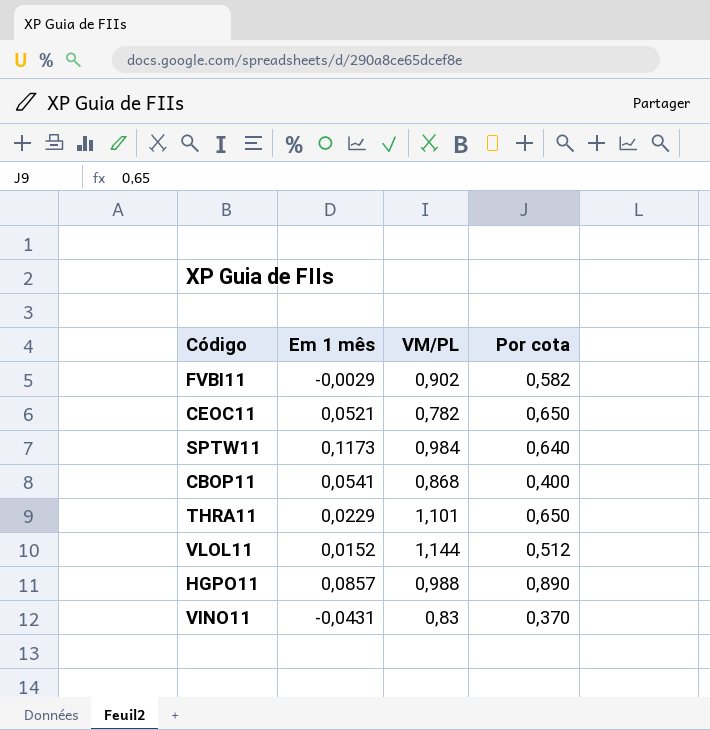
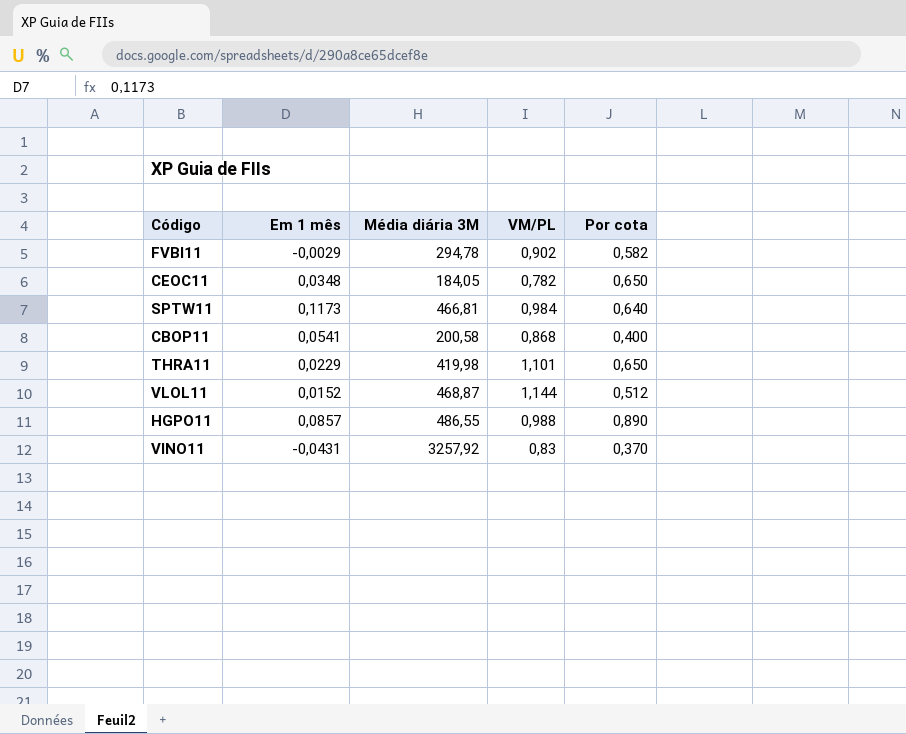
column Média diária 3M | position: none -> 3
CEOC11 | Em 1 mês: 0,0521 -> 0,0348

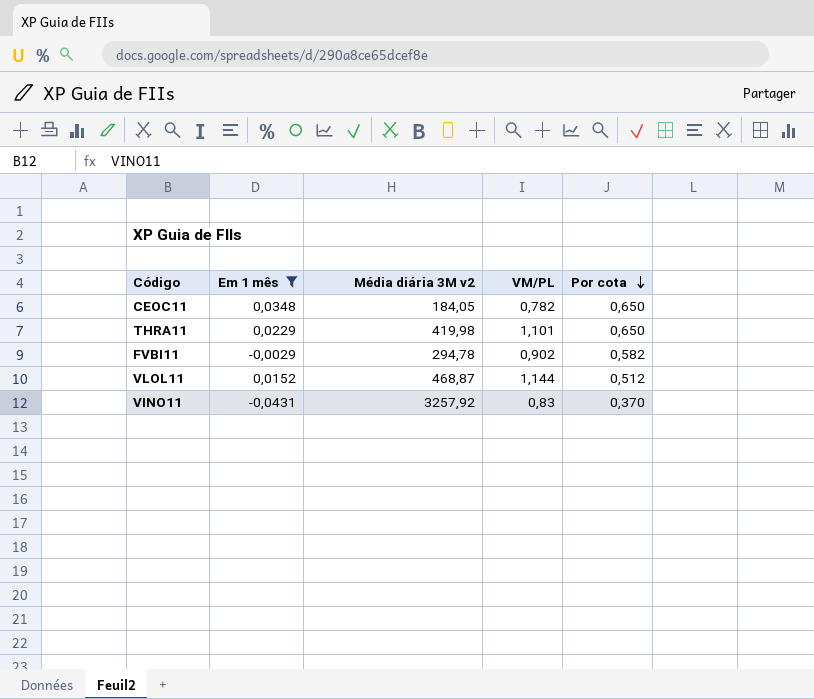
filter: none -> Em 1 mês <= 0,0348
row order: none -> Por cota descending
column name: Média diária 3M -> Média diária 3M v2

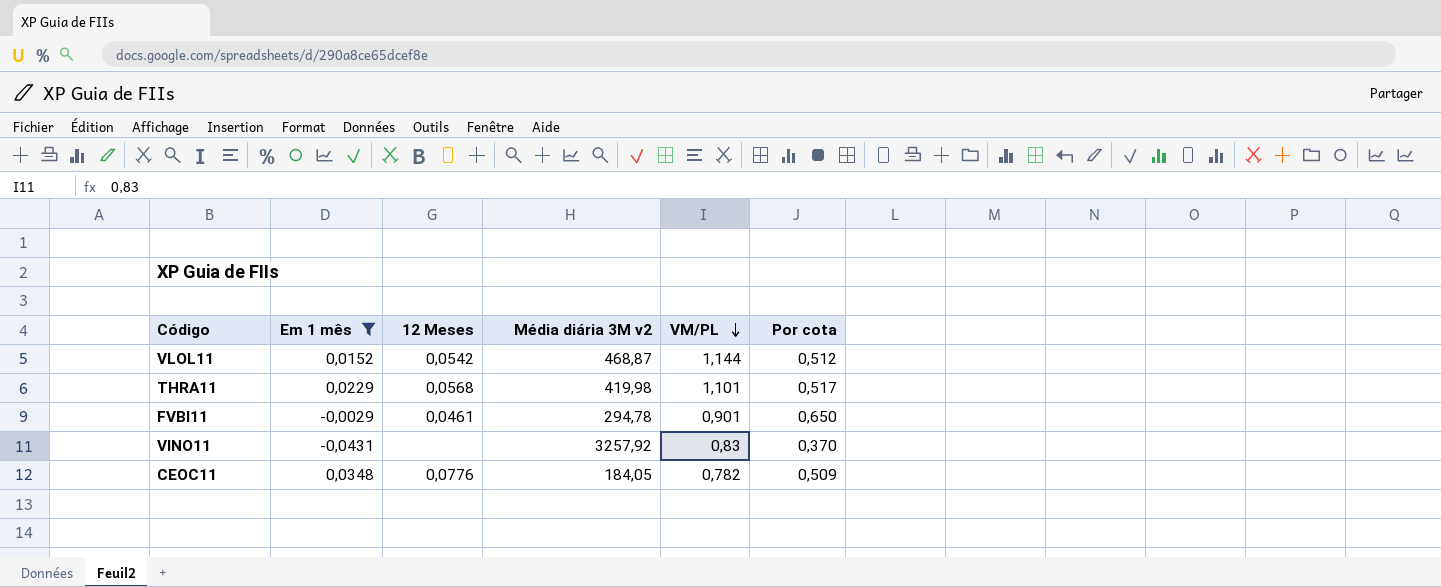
row order: Por cota descending -> VM/PL descending
column 12 Meses | position: none -> 3
THRA11 | Por cota: 0,650 -> 0,517
FVBI11 | VM/PL: 0,902 -> 0,901
FVBI11 | Por cota: 0,582 -> 0,650
CEOC11 | Por cota: 0,650 -> 0,509

